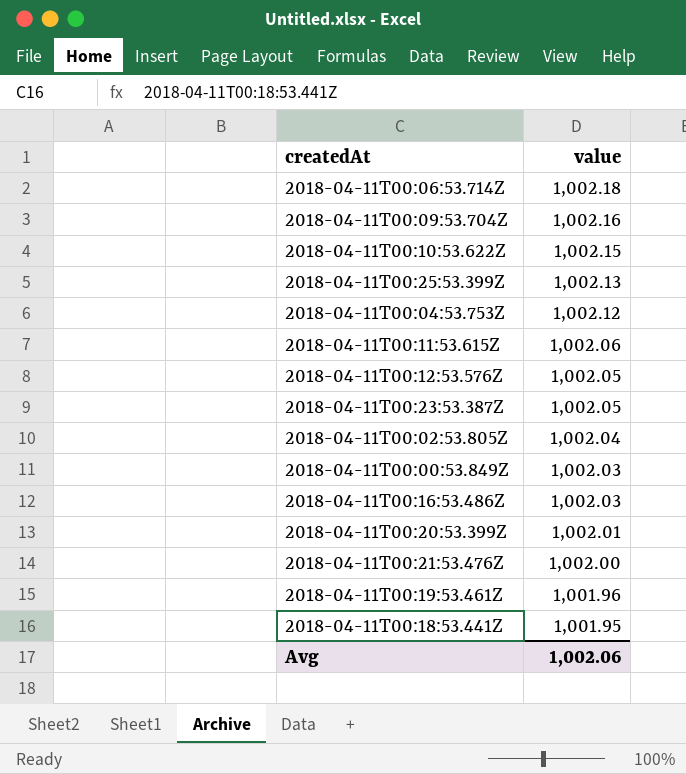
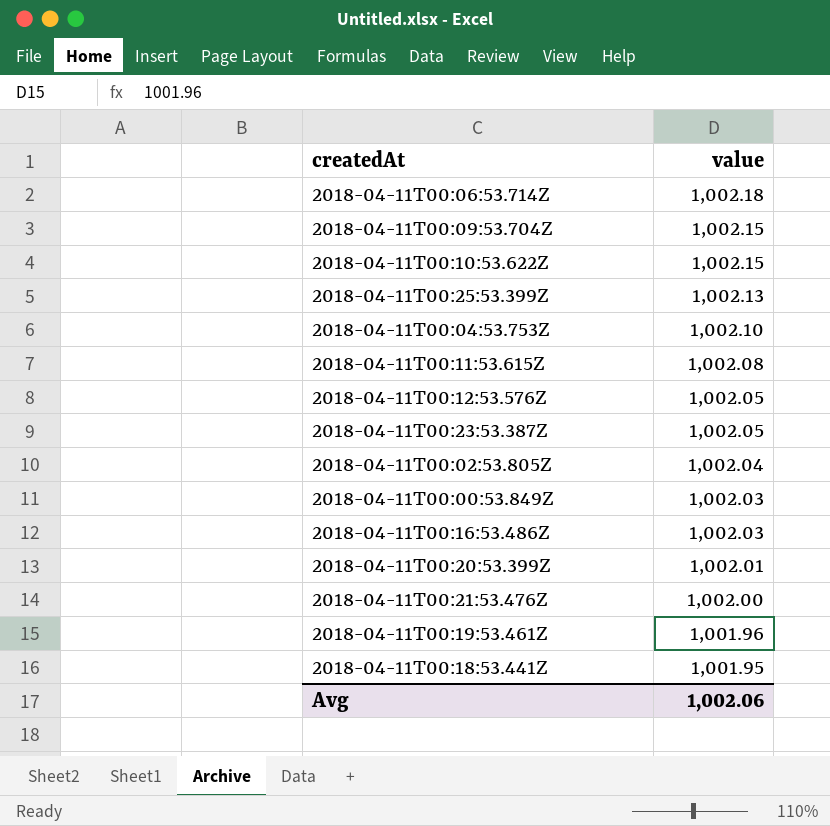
2018-04-11T00:09:53.704Z | value: 1,002.16 -> 1,002.15
2018-04-11T00:04:53.753Z | value: 1,002.12 -> 1,002.10
2018-04-11T00:11:53.615Z | value: 1,002.06 -> 1,002.08

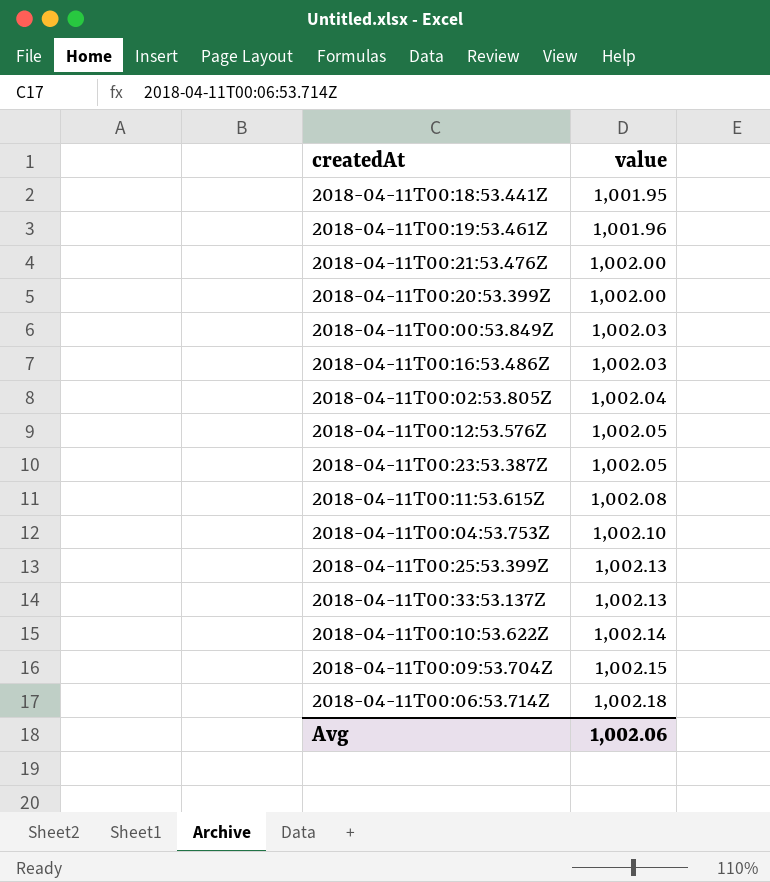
row order: value descending -> value ascending
2018-04-11T00:20:53.399Z | value: 1,002.01 -> 1,002.00
row 2018-04-11T00:33:53.137Z: none -> 1,002.13
2018-04-11T00:10:53.622Z | value: 1,002.15 -> 1,002.14

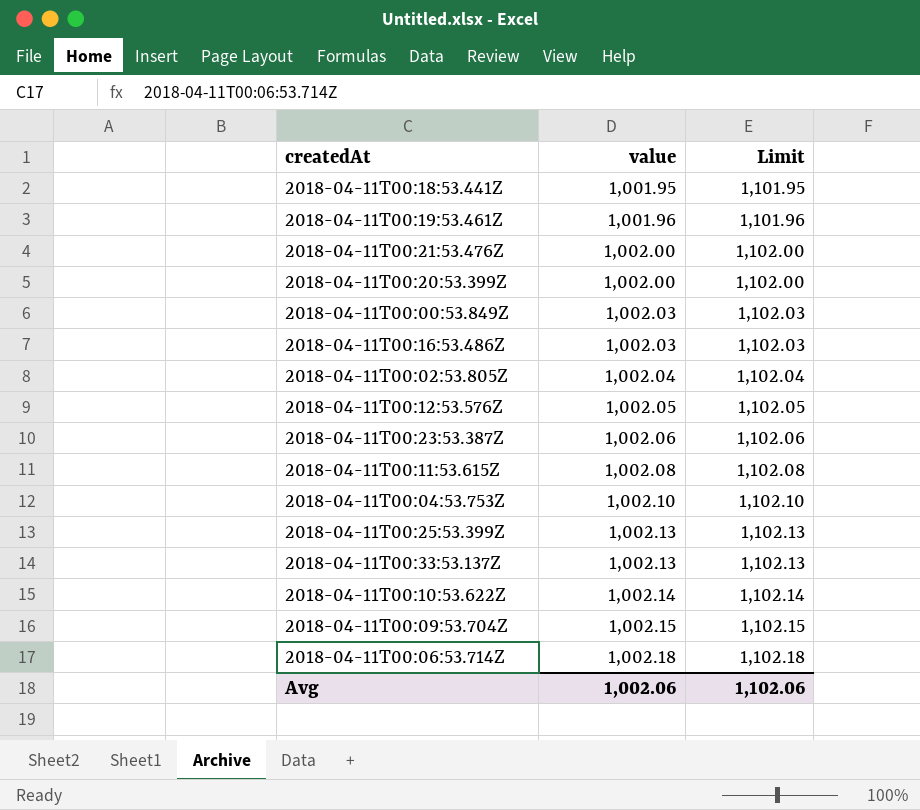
column Limit | formula: none -> [value] + 100
2018-04-11T00:23:53.387Z | value: 1,002.05 -> 1,002.06

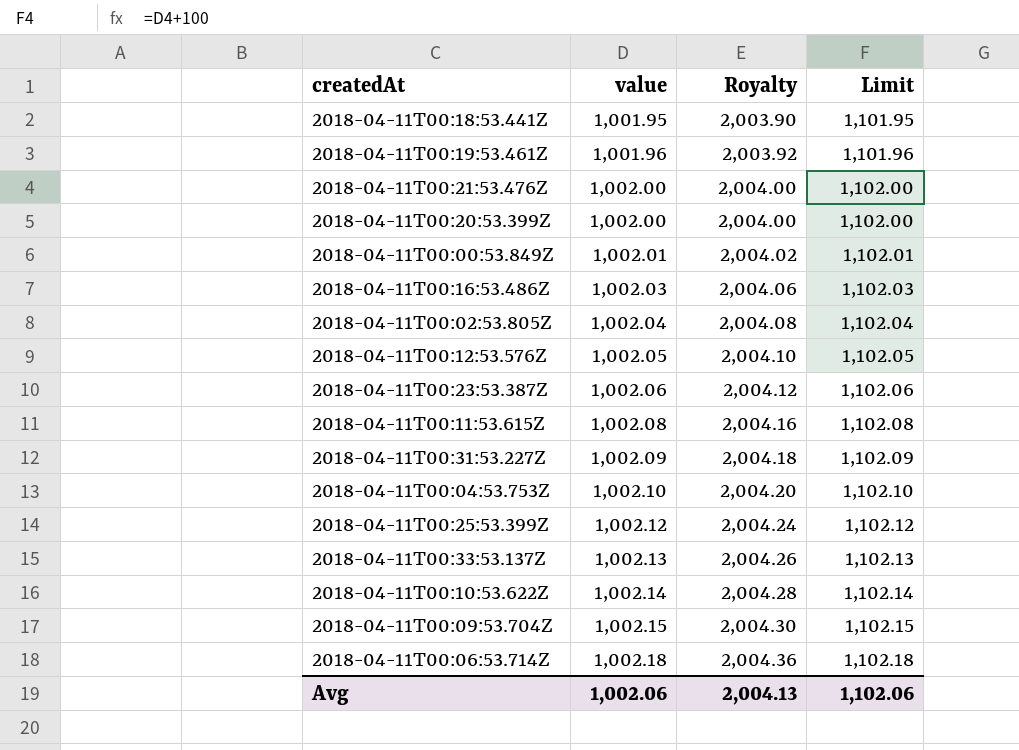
column Royalty | formula: none -> [value] * 2
2018-04-11T00:00:53.849Z | value: 1,002.03 -> 1,002.01
2018-04-11T00:00:53.849Z | Limit: 1,102.03 -> 1,102.01
row 2018-04-11T00:31:53.227Z: none -> 1,002.09 | 2,004.18 | 1,102.09
2018-04-11T00:25:53.399Z | value: 1,002.13 -> 1,002.12
2018-04-11T00:25:53.399Z | Limit: 1,102.13 -> 1,102.12

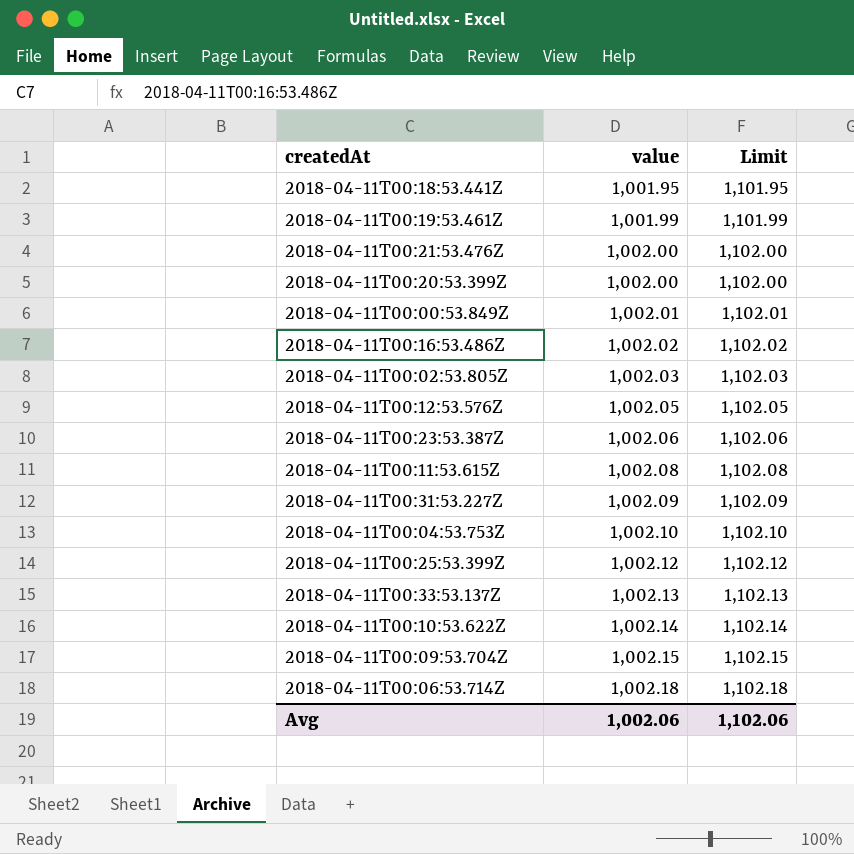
column Royalty | formula: [value] * 2 -> none
2018-04-11T00:19:53.461Z | value: 1,001.96 -> 1,001.99
2018-04-11T00:19:53.461Z | Limit: 1,101.96 -> 1,101.99
2018-04-11T00:16:53.486Z | value: 1,002.03 -> 1,002.02
2018-04-11T00:16:53.486Z | Limit: 1,102.03 -> 1,102.02
2018-04-11T00:02:53.805Z | value: 1,002.04 -> 1,002.03
2018-04-11T00:02:53.805Z | Limit: 1,102.04 -> 1,102.03

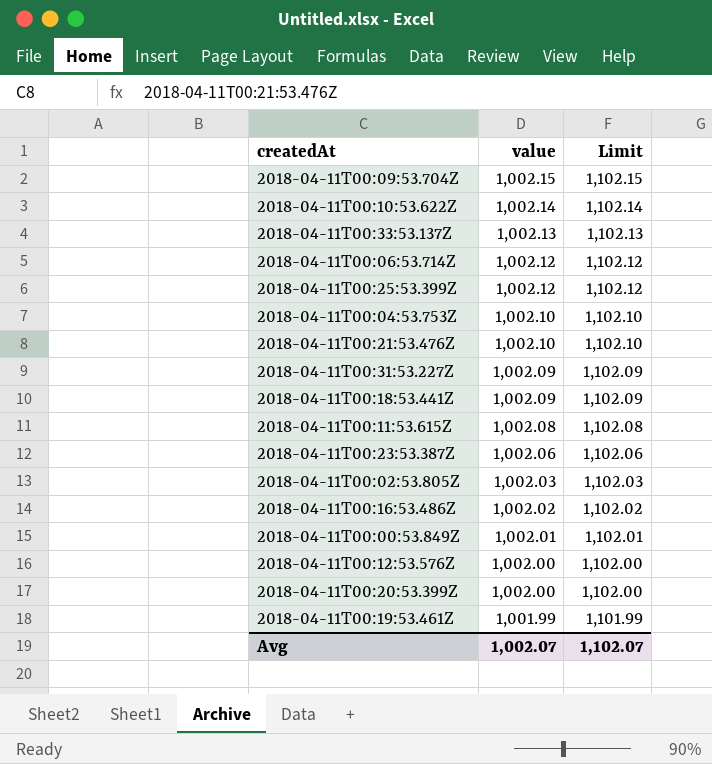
row order: value ascending -> value descending
2018-04-11T00:06:53.714Z | value: 1,002.18 -> 1,002.12
2018-04-11T00:06:53.714Z | Limit: 1,102.18 -> 1,102.12
2018-04-11T00:21:53.476Z | value: 1,002.00 -> 1,002.10
2018-04-11T00:21:53.476Z | Limit: 1,102.00 -> 1,102.10
2018-04-11T00:18:53.441Z | value: 1,001.95 -> 1,002.09
2018-04-11T00:18:53.441Z | Limit: 1,101.95 -> 1,102.09
2018-04-11T00:12:53.576Z | value: 1,002.05 -> 1,002.00
2018-04-11T00:12:53.576Z | Limit: 1,102.05 -> 1,102.00
Avg | value: 1,002.06 -> 1,002.07
Avg | Limit: 1,102.06 -> 1,102.07

